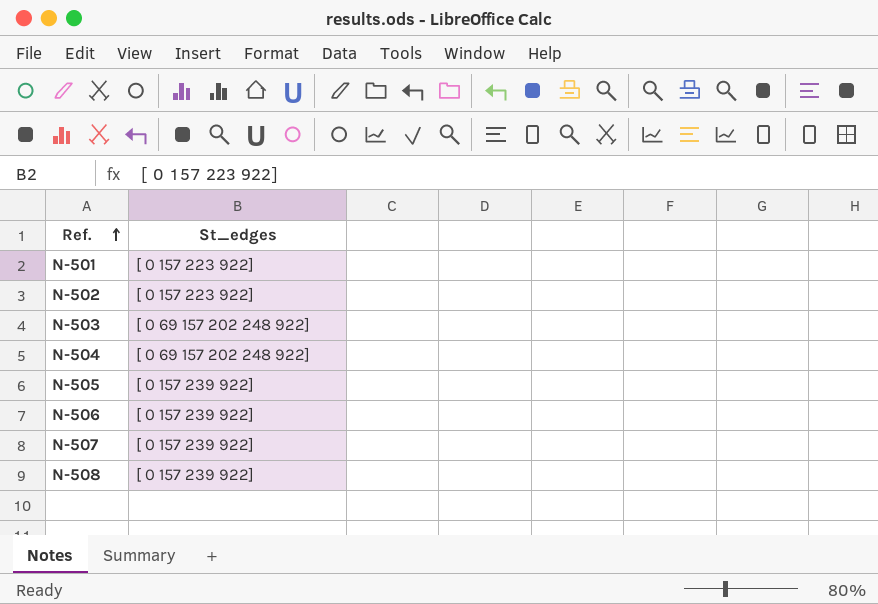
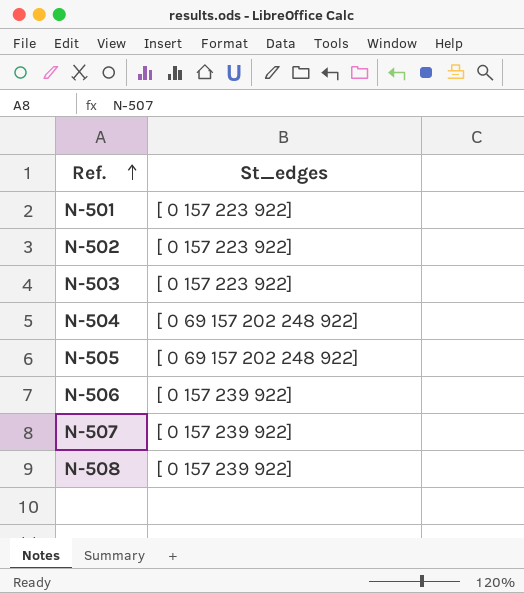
N-503 | St_edges: [ 0 69 157 202 248 922] -> [ 0 157 223 922]
N-505 | St_edges: [ 0 157 239 922] -> [ 0 69 157 202 248 922]

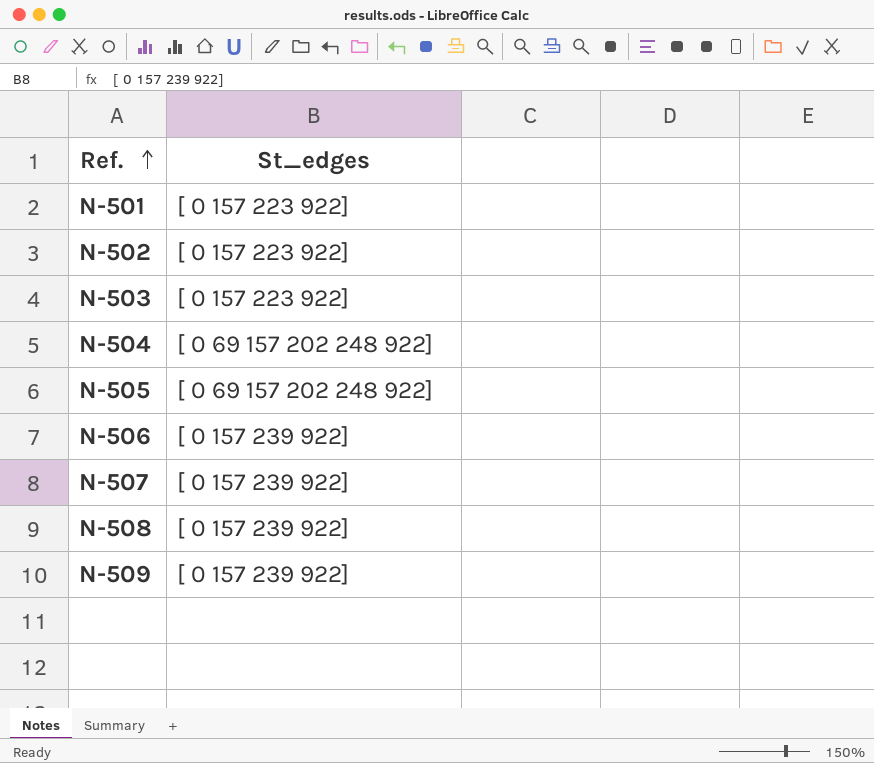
row N-509: none -> [ 0 157 239 922]

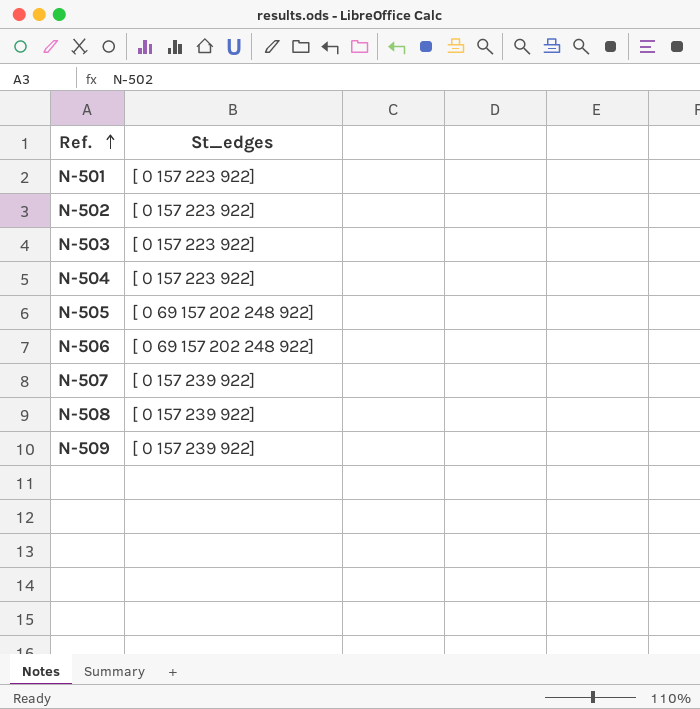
N-504 | St_edges: [ 0 69 157 202 248 922] -> [ 0 157 223 922]
N-506 | St_edges: [ 0 157 239 922] -> [ 0 69 157 202 248 922]

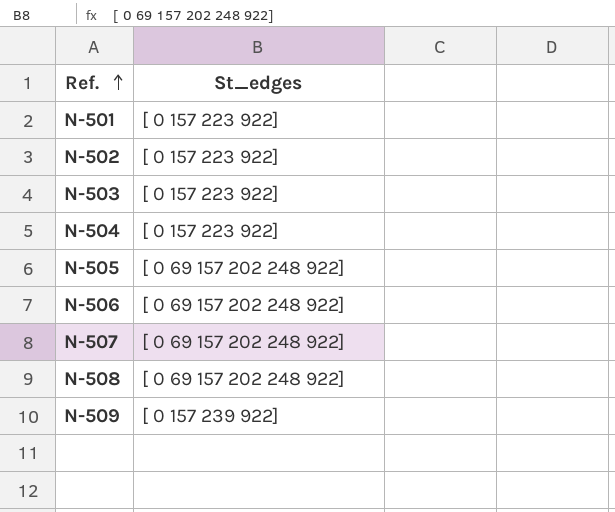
N-507 | St_edges: [ 0 157 239 922] -> [ 0 69 157 202 248 922]
N-508 | St_edges: [ 0 157 239 922] -> [ 0 69 157 202 248 922]

